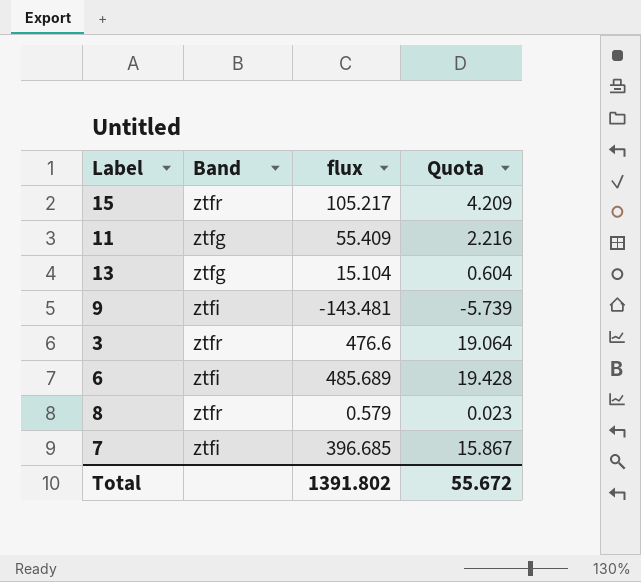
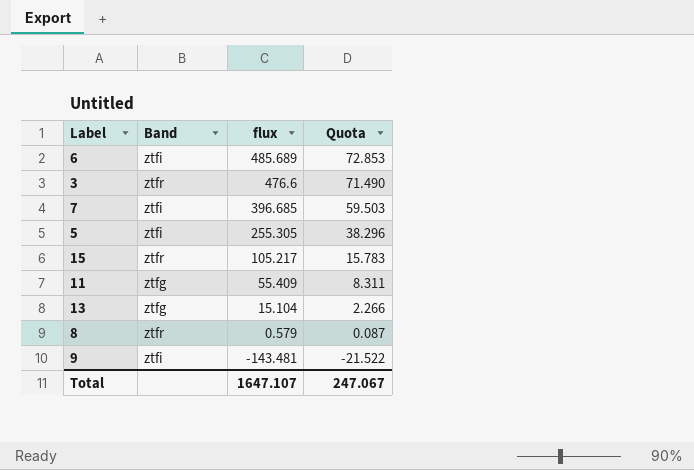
row order: none -> flux descending
column Quota | formula: [flux] * 0.04 -> [flux] * 0.15
row 5: none -> ztfi | 255.305 | 38.296
Total | flux: 1391.802 -> 1647.107
Total | Quota: 55.672 -> 247.067

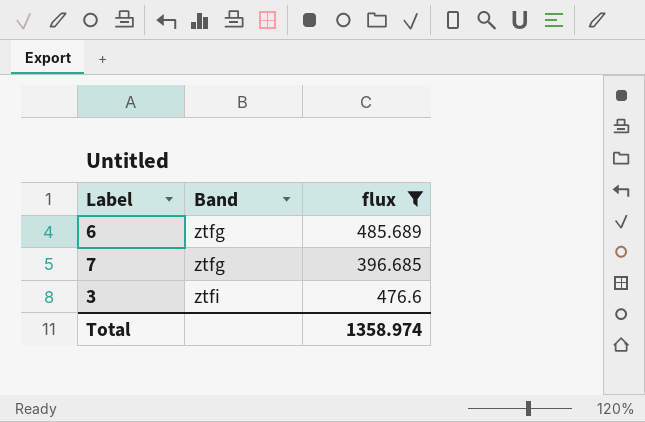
filter: none -> flux >= 396.685
row order: flux descending -> Band ascending
column Quota | formula: [flux] * 0.15 -> none
6 | Band: ztfi -> ztfg
7 | Band: ztfi -> ztfg
3 | Band: ztfr -> ztfi
Total | flux: 1647.107 -> 1358.974

